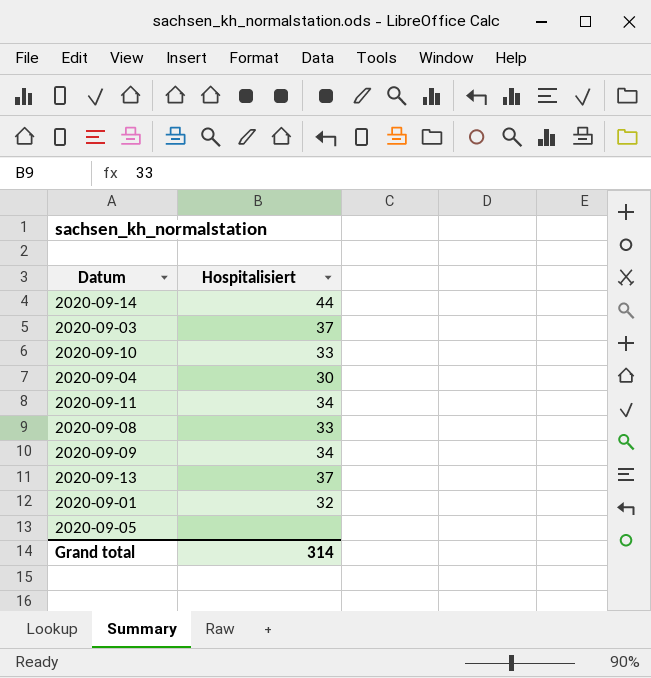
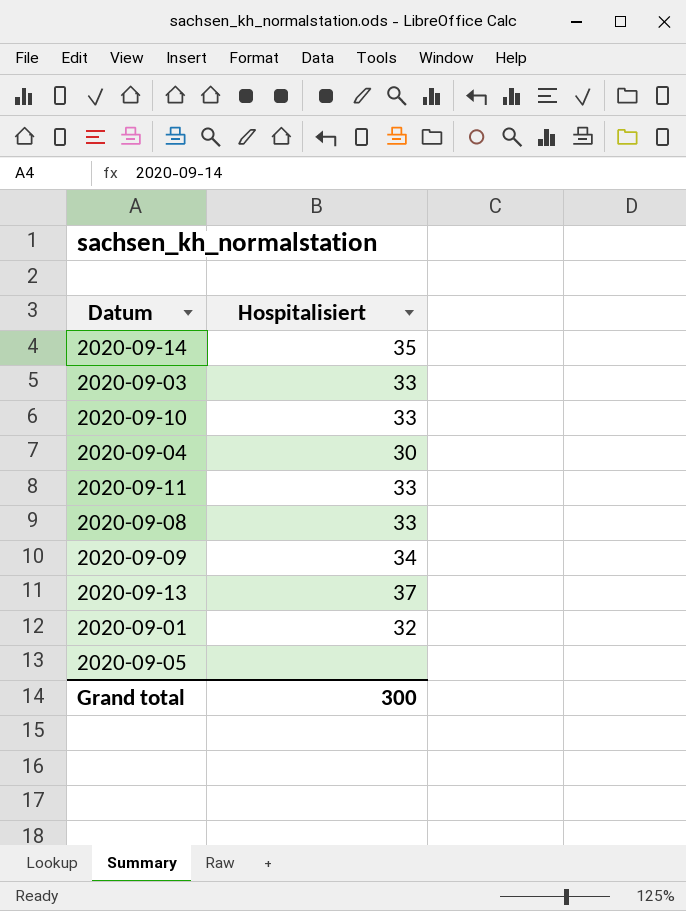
2020-09-14 | Hospitalisiert: 44 -> 35
2020-09-03 | Hospitalisiert: 37 -> 33
2020-09-11 | Hospitalisiert: 34 -> 33
Grand total | Hospitalisiert: 314 -> 300

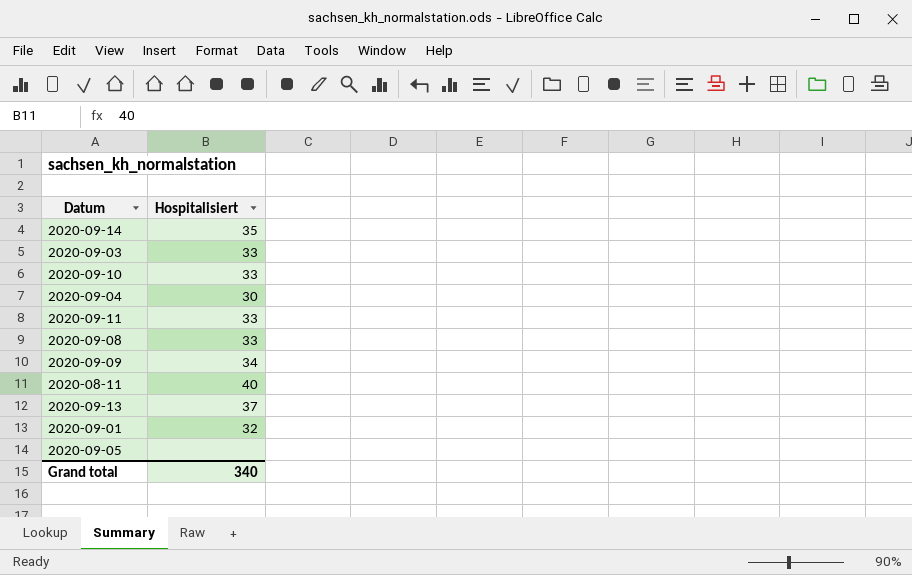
row 2020-08-11: none -> 40
Grand total | Hospitalisiert: 300 -> 340

